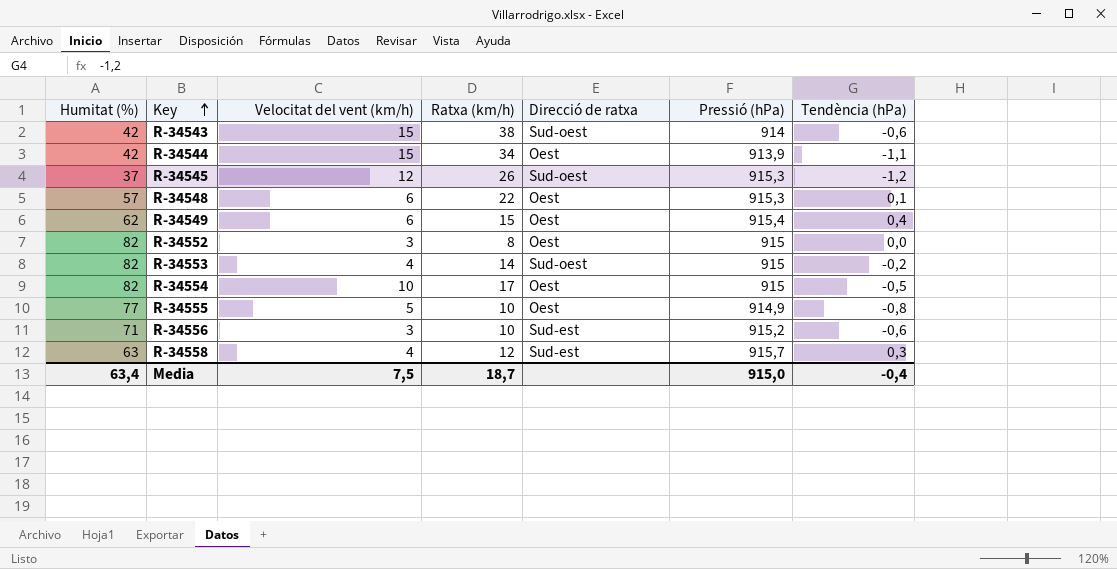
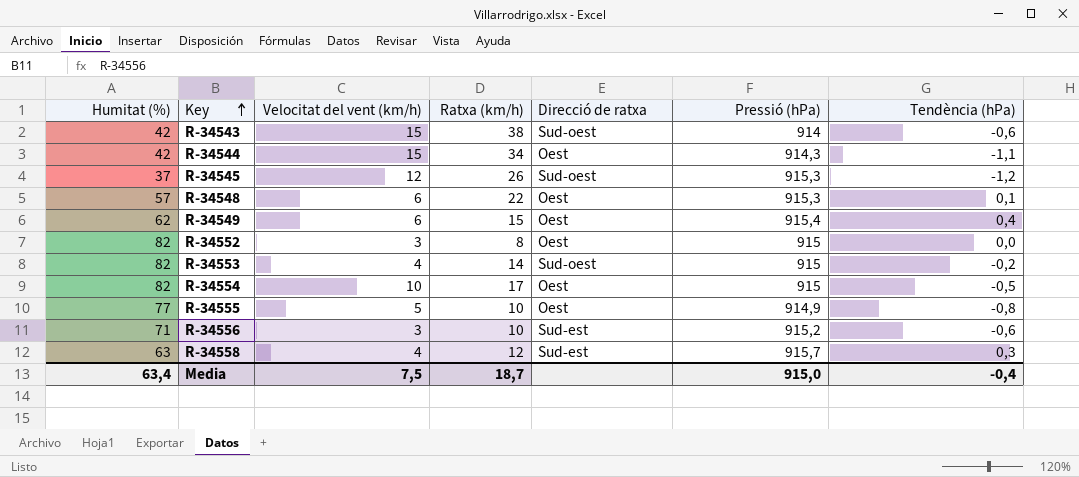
R-34544 | Pressió (hPa): 913,9 -> 914,3

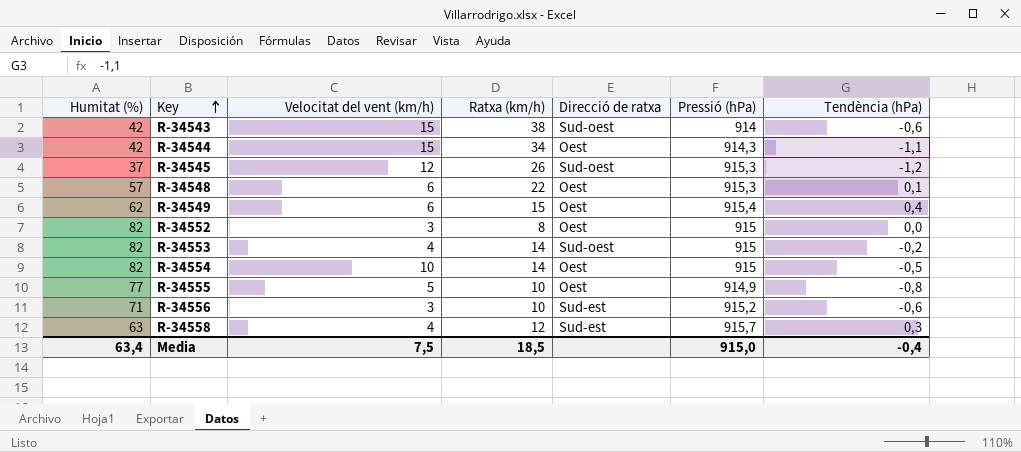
R-34554 | Ratxa (km/h): 17 -> 14
Media | Ratxa (km/h): 18,7 -> 18,5

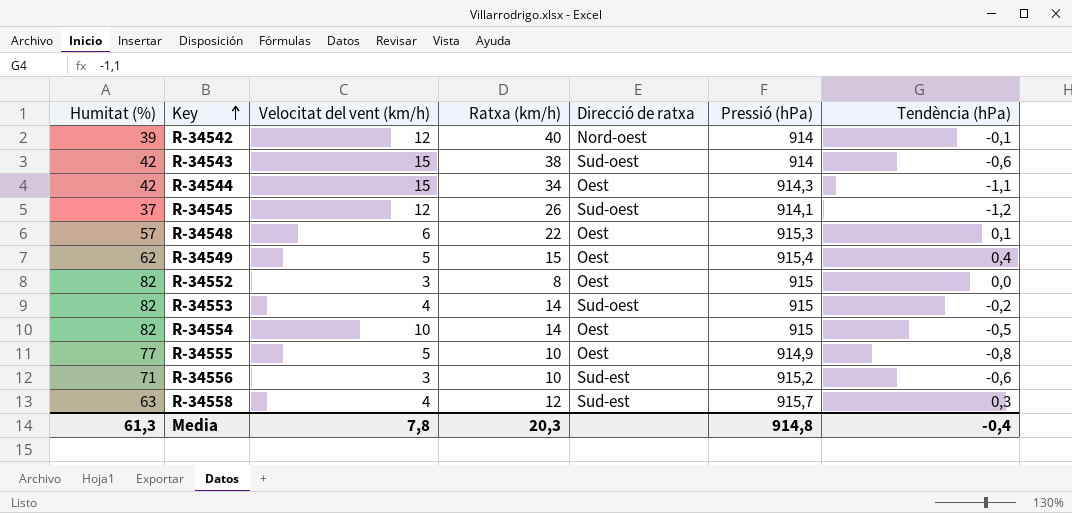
row R-34542: none -> 39 | 12 | 40 | Nord-oest | 914 | -0,1
R-34545 | Pressió (hPa): 915,3 -> 914,1
R-34549 | Velocitat del vent (km/h): 6 -> 5
Media | Humitat (%): 63,4 -> 61,3
Media | Velocitat del vent (km/h): 7,5 -> 7,8
Media | Ratxa (km/h): 18,5 -> 20,3
Media | Pressió (hPa): 915,0 -> 914,8

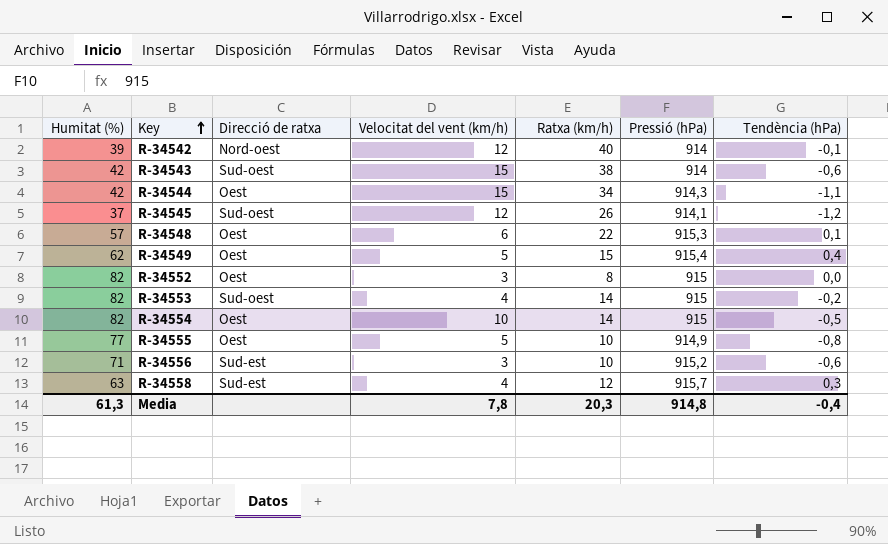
column Direcció de ratxa | position: 5 -> 3

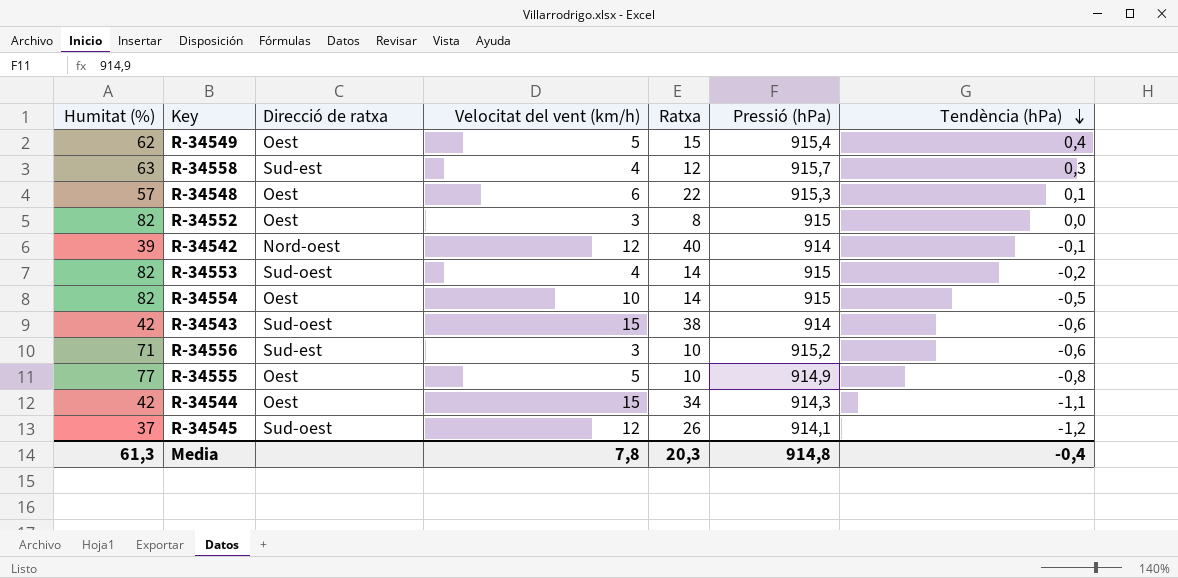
row order: Key ascending -> Tendència (hPa) descending
column name: Ratxa (km/h) -> Ratxa

